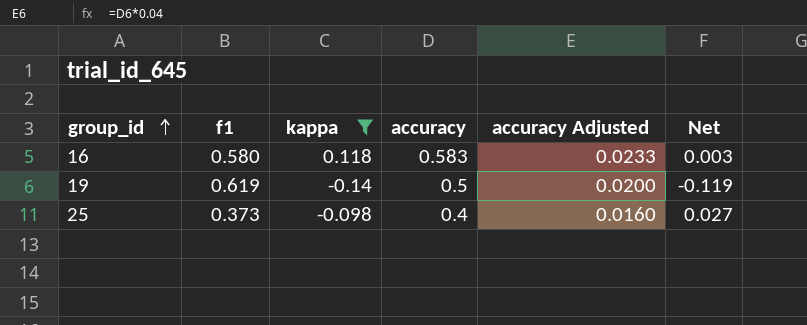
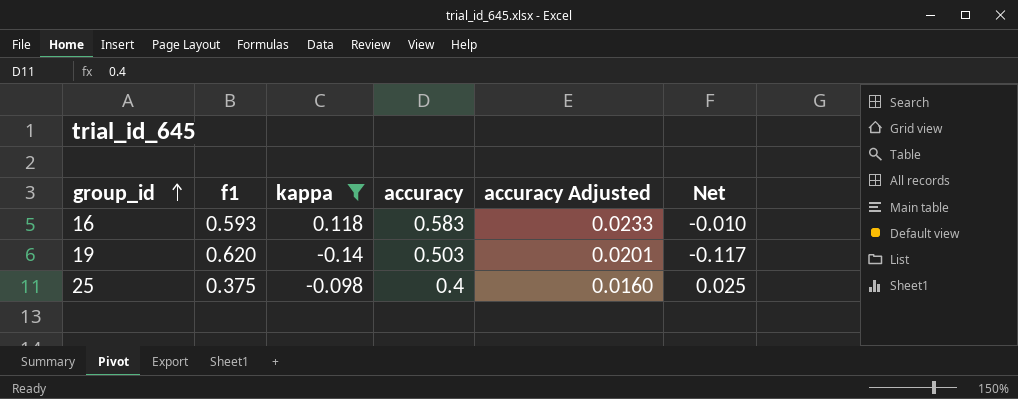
16 | f1: 0.580 -> 0.593
16 | Net: 0.003 -> -0.010
19 | f1: 0.619 -> 0.620
19 | accuracy: 0.5 -> 0.503
19 | accuracy Adjusted: 0.0200 -> 0.0201
19 | Net: -0.119 -> -0.117
25 | f1: 0.373 -> 0.375
25 | Net: 0.027 -> 0.025

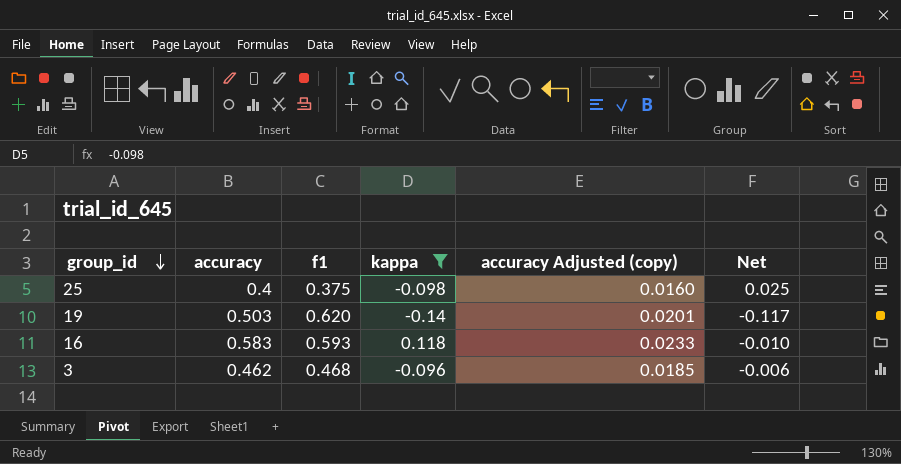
row order: group_id ascending -> group_id descending
column accuracy | position: 4 -> 2
column name: accuracy Adjusted -> accuracy Adjusted (copy)
row 3: none -> 0.462 | 0.468 | -0.096 | 0.0185 | -0.006

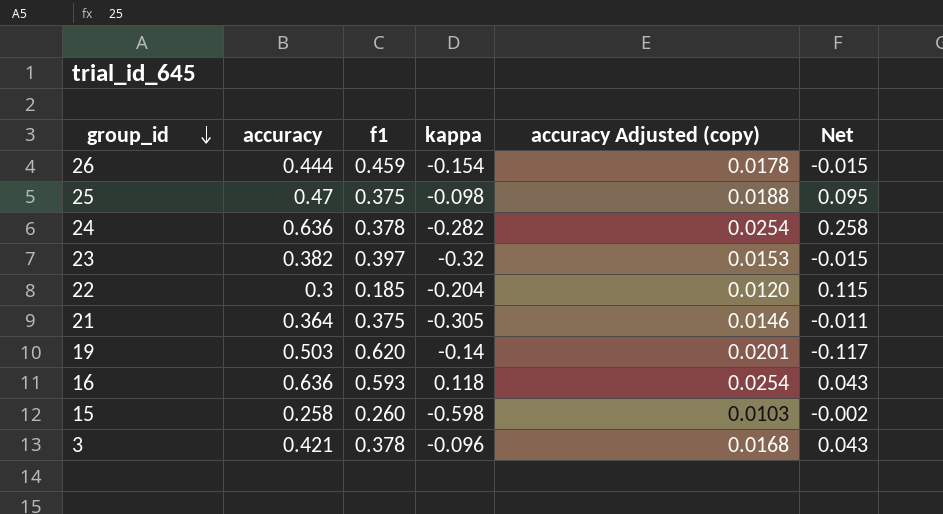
filter: kappa >= -0.14 -> none
25 | accuracy: 0.4 -> 0.47
25 | accuracy Adjusted (copy): 0.0160 -> 0.0188
25 | Net: 0.025 -> 0.095
16 | accuracy: 0.583 -> 0.636
16 | accuracy Adjusted (copy): 0.0233 -> 0.0254
16 | Net: -0.010 -> 0.043
3 | accuracy: 0.462 -> 0.421
3 | f1: 0.468 -> 0.378
3 | accuracy Adjusted (copy): 0.0185 -> 0.0168
3 | Net: -0.006 -> 0.043

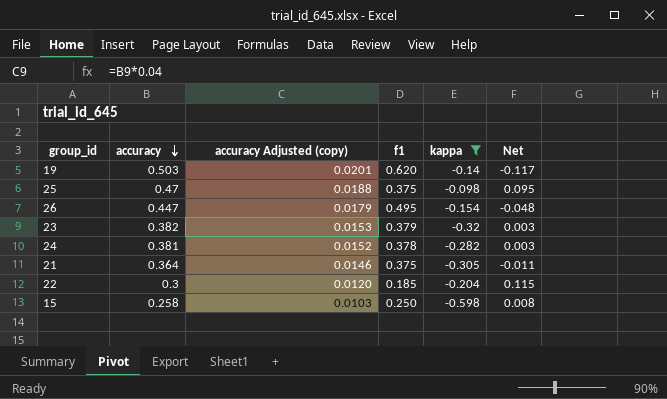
filter: none -> kappa <= -0.098
row order: group_id descending -> accuracy descending
column accuracy Adjusted (copy) | position: 5 -> 3
26 | accuracy: 0.444 -> 0.447
26 | accuracy Adjusted (copy): 0.0178 -> 0.0179
26 | f1: 0.459 -> 0.495
26 | Net: -0.015 -> -0.048
23 | f1: 0.397 -> 0.379
23 | Net: -0.015 -> 0.003
24 | accuracy: 0.636 -> 0.381
24 | accuracy Adjusted (copy): 0.0254 -> 0.0152
24 | Net: 0.258 -> 0.003
15 | f1: 0.260 -> 0.250
15 | Net: -0.002 -> 0.008

